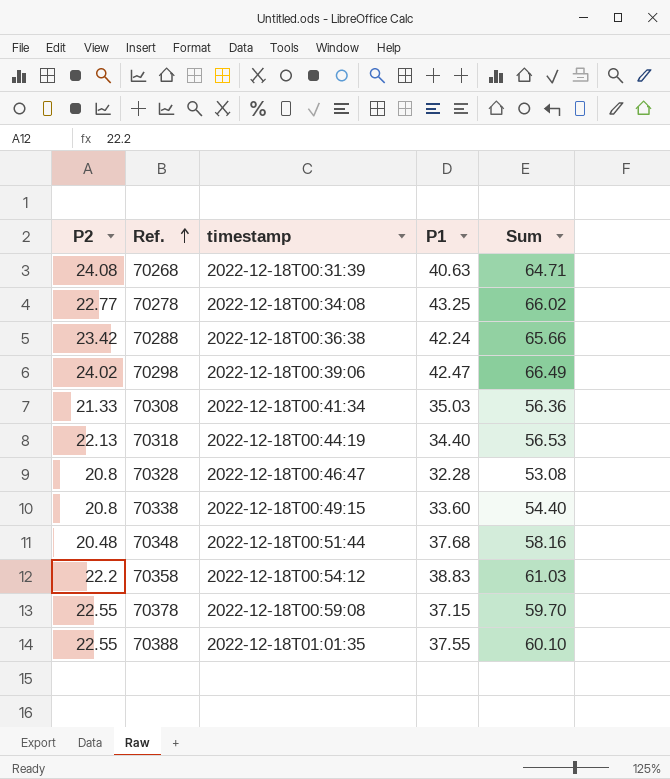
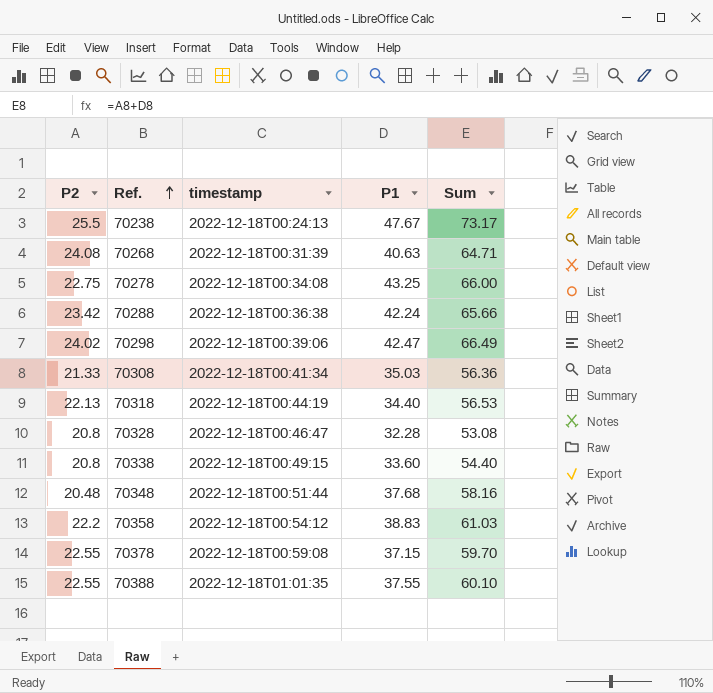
row 70238: none -> 25.5 | 2022-12-18T00:24:13 | 47.67 | 73.17
70278 | P2: 22.77 -> 22.75
70278 | Sum: 66.02 -> 66.00

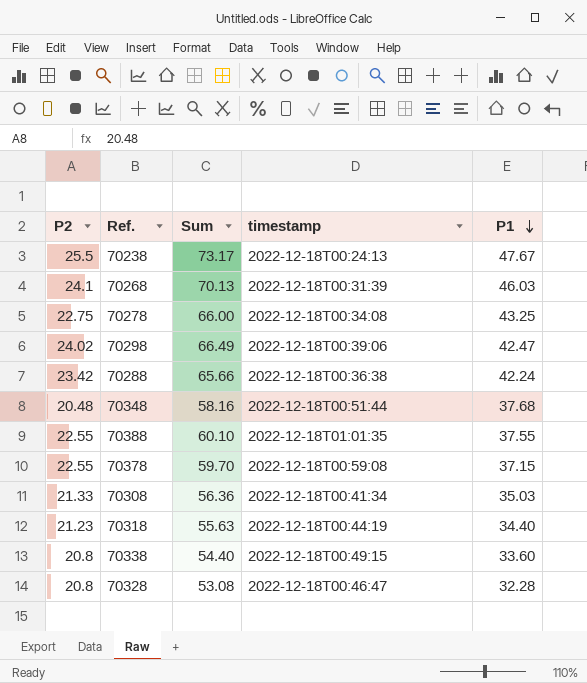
row order: Ref. ascending -> P1 descending
column Sum | position: 5 -> 3
row 70358: 22.2 | 2022-12-18T00:54:12 | 38.83 | 61.03 -> none
70268 | P2: 24.08 -> 24.1
70268 | Sum: 64.71 -> 70.13
70268 | P1: 40.63 -> 46.03
70318 | P2: 22.13 -> 21.23
70318 | Sum: 56.53 -> 55.63

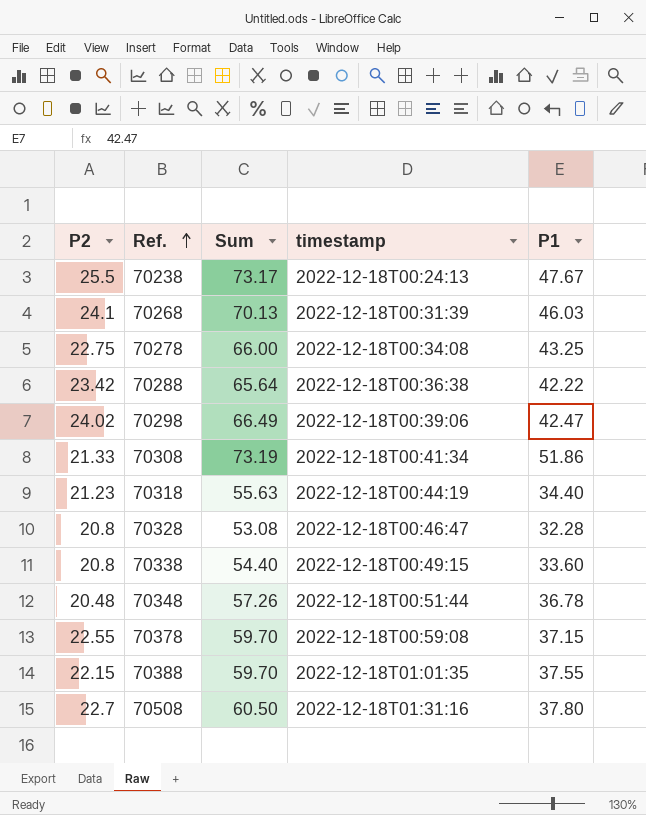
row order: P1 descending -> Ref. ascending
70288 | Sum: 65.66 -> 65.64
70288 | P1: 42.24 -> 42.22
70308 | Sum: 56.36 -> 73.19
70308 | P1: 35.03 -> 51.86
70348 | Sum: 58.16 -> 57.26
70348 | P1: 37.68 -> 36.78
70388 | P2: 22.55 -> 22.15
70388 | Sum: 60.10 -> 59.70
row 70508: none -> 22.7 | 60.50 | 2022-12-18T01:31:16 | 37.80

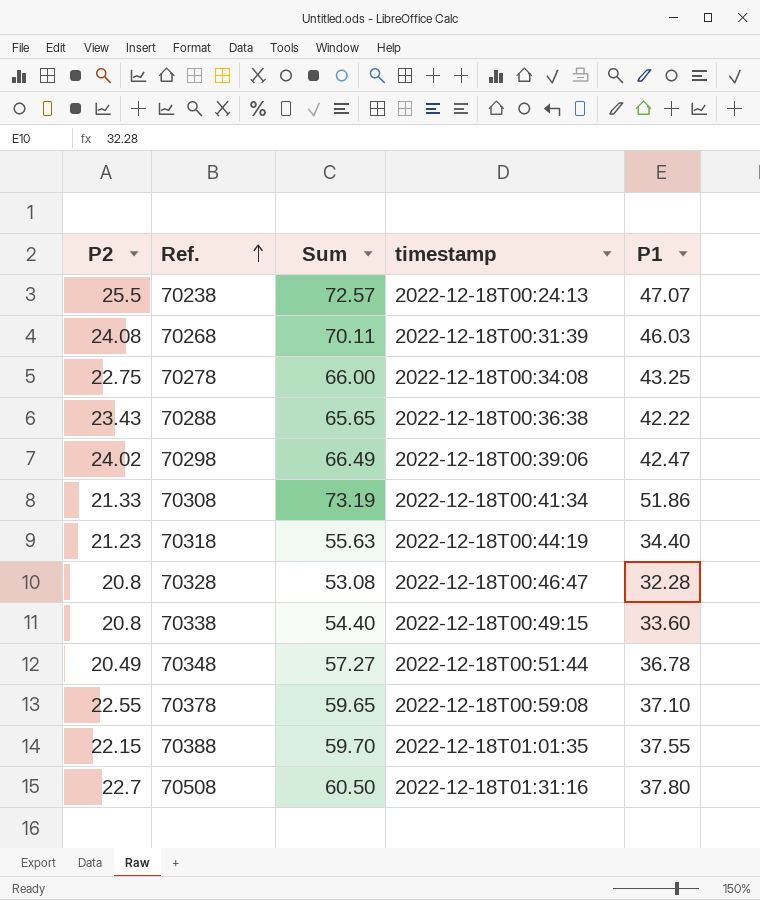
70238 | Sum: 73.17 -> 72.57
70238 | P1: 47.67 -> 47.07
70268 | P2: 24.1 -> 24.08
70268 | Sum: 70.13 -> 70.11
70288 | P2: 23.42 -> 23.43
70288 | Sum: 65.64 -> 65.65
70348 | P2: 20.48 -> 20.49
70348 | Sum: 57.26 -> 57.27
70378 | Sum: 59.70 -> 59.65
70378 | P1: 37.15 -> 37.10

